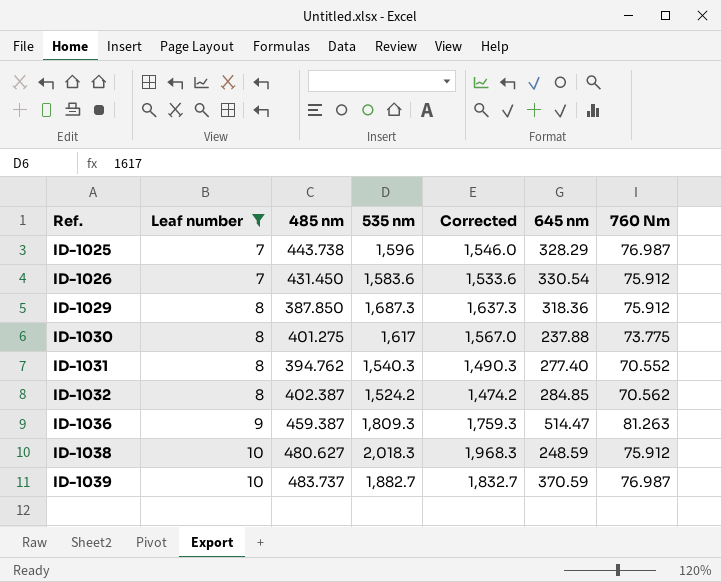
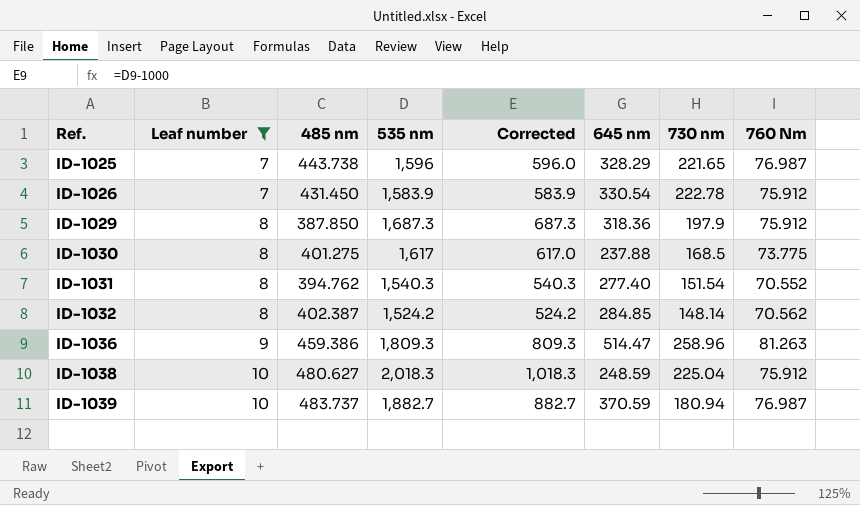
column Corrected | formula: [535 nm] - 50 -> [535 nm] - 1000
column 730 nm | position: none -> 7
ID-1026 | 535 nm: 1,583.6 -> 1,583.9
ID-1036 | 485 nm: 459.387 -> 459.386

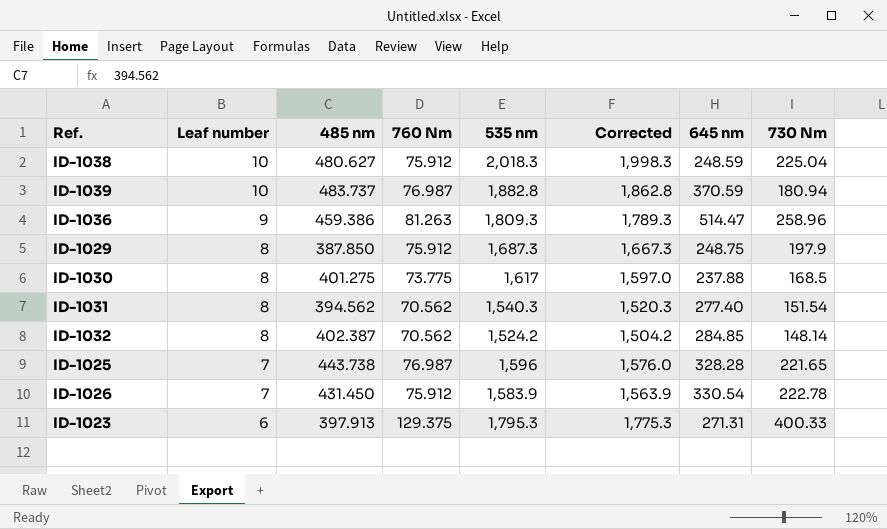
filter: Leaf number != 6 -> none
row order: Ref. ascending -> Leaf number descending
column 760 Nm | position: 8 -> 4
column Corrected | formula: [535 nm] - 1000 -> [535 nm] - 20
column name: 730 nm -> 730 Nm
ID-1039 | 535 nm: 1,882.7 -> 1,882.8
ID-1029 | 645 nm: 318.36 -> 248.75
ID-1031 | 485 nm: 394.762 -> 394.562
ID-1031 | 760 Nm: 70.552 -> 70.562
ID-1025 | 645 nm: 328.29 -> 328.28

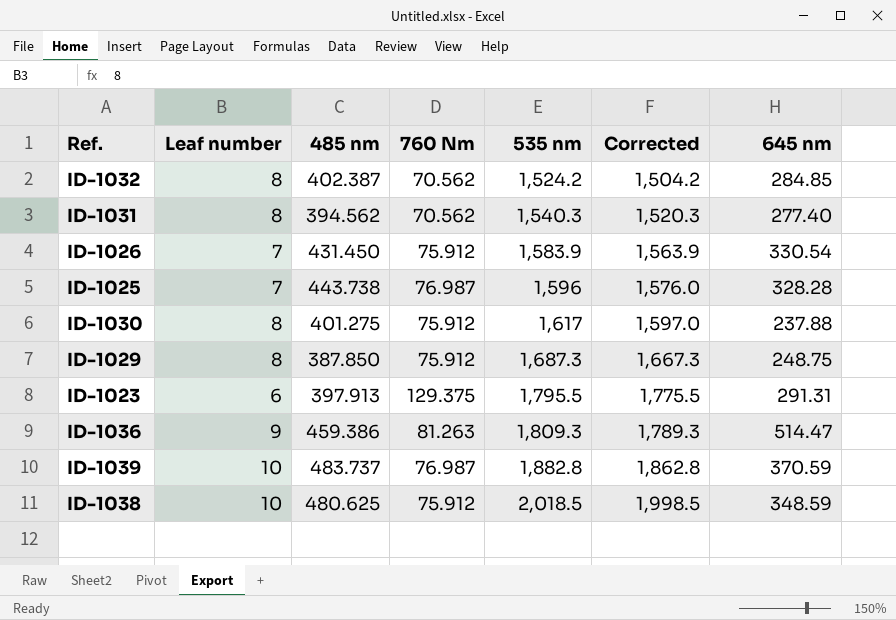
row order: Leaf number descending -> 535 nm ascending
column 730 Nm | position: 8 -> none
ID-1030 | 760 Nm: 73.775 -> 75.912
ID-1023 | 535 nm: 1,795.3 -> 1,795.5
ID-1023 | Corrected: 1,775.3 -> 1,775.5
ID-1023 | 645 nm: 271.31 -> 291.31
ID-1038 | 485 nm: 480.627 -> 480.625
ID-1038 | 535 nm: 2,018.3 -> 2,018.5
ID-1038 | Corrected: 1,998.3 -> 1,998.5
ID-1038 | 645 nm: 248.59 -> 348.59

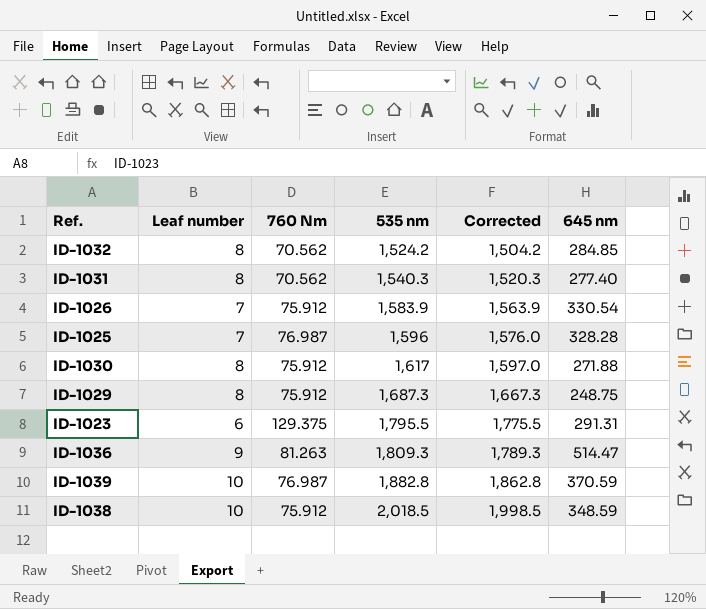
column 485 nm | position: 3 -> none
ID-1030 | 645 nm: 237.88 -> 271.88

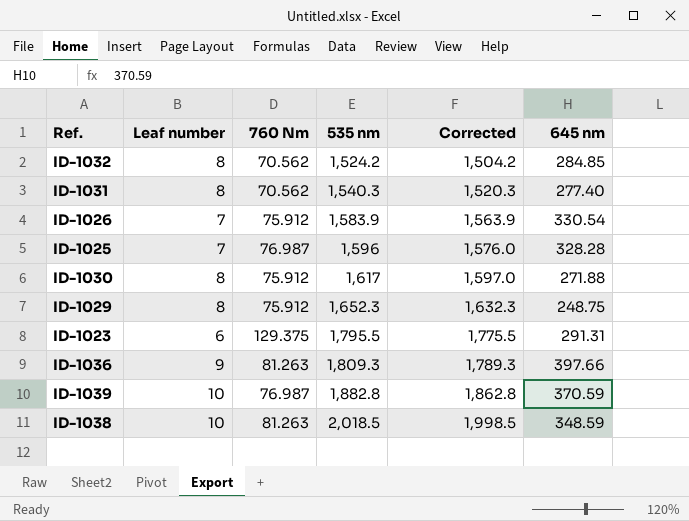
ID-1029 | 535 nm: 1,687.3 -> 1,652.3
ID-1029 | Corrected: 1,667.3 -> 1,632.3
ID-1036 | 645 nm: 514.47 -> 397.66
ID-1038 | 760 Nm: 75.912 -> 81.263

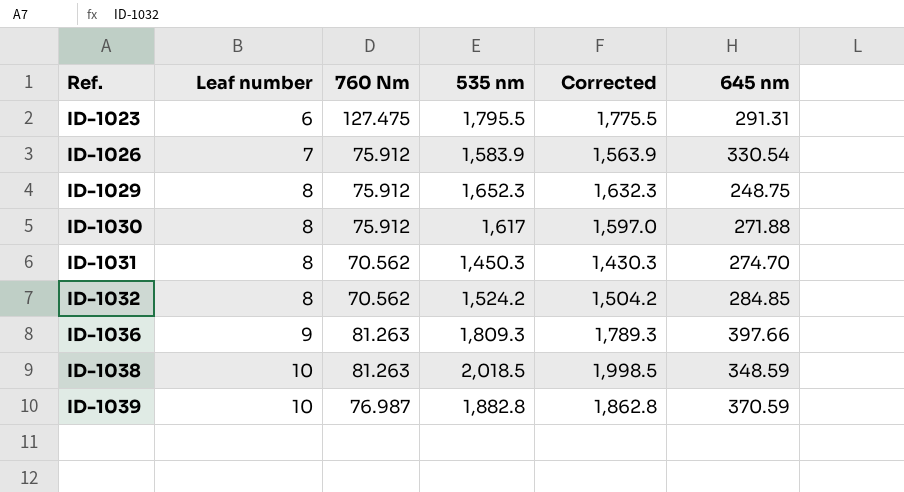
row order: 535 nm ascending -> Ref. ascending
row ID-1025: 7 | 76.987 | 1,596 | 1,576.0 | 328.28 -> none
ID-1023 | 760 Nm: 129.375 -> 127.475
ID-1031 | 535 nm: 1,540.3 -> 1,450.3
ID-1031 | Corrected: 1,520.3 -> 1,430.3
ID-1031 | 645 nm: 277.40 -> 274.70

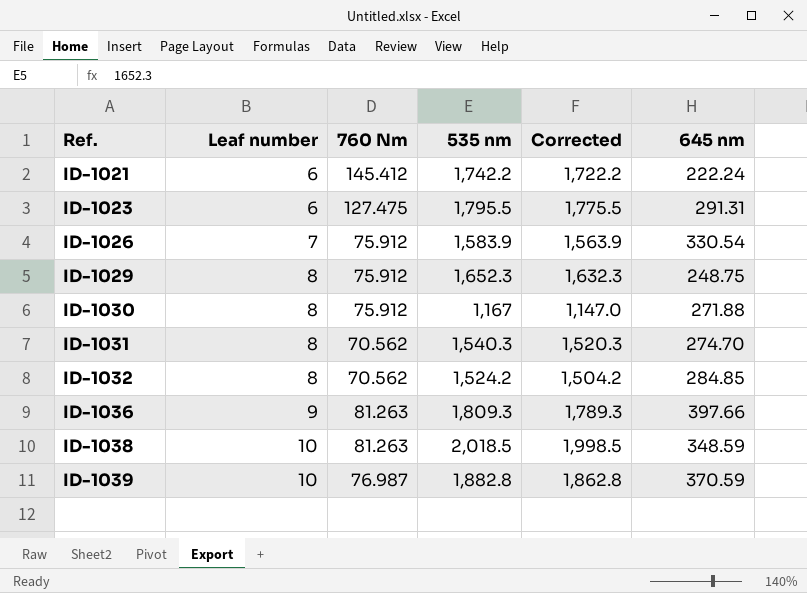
row ID-1021: none -> 6 | 145.412 | 1,742.2 | 1,722.2 | 222.24
ID-1030 | 535 nm: 1,617 -> 1,167
ID-1030 | Corrected: 1,597.0 -> 1,147.0
ID-1031 | 535 nm: 1,450.3 -> 1,540.3
ID-1031 | Corrected: 1,430.3 -> 1,520.3

